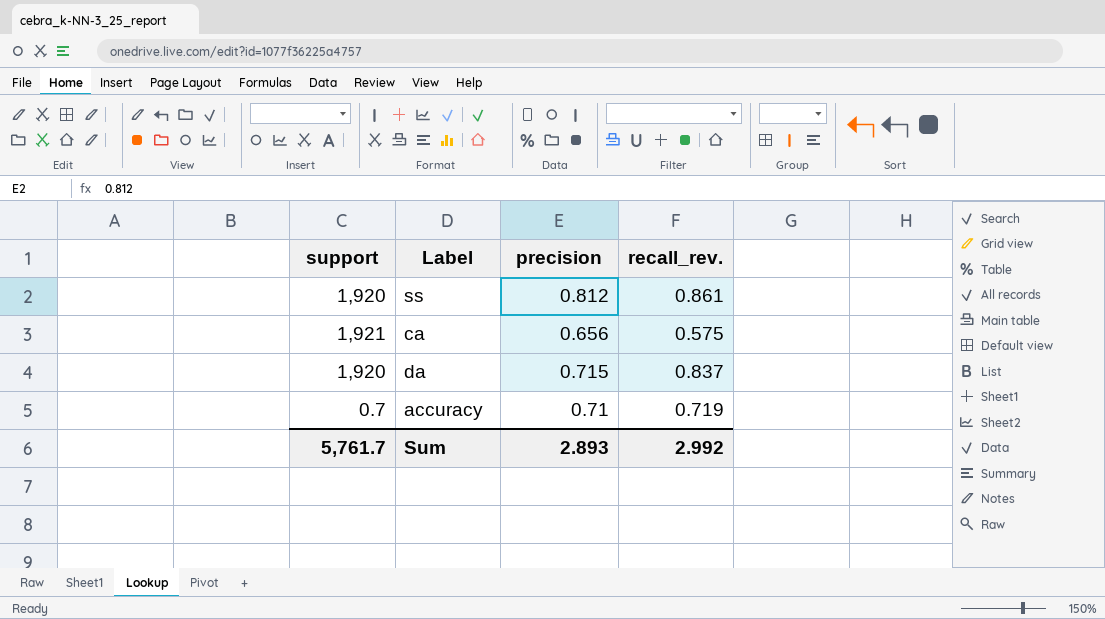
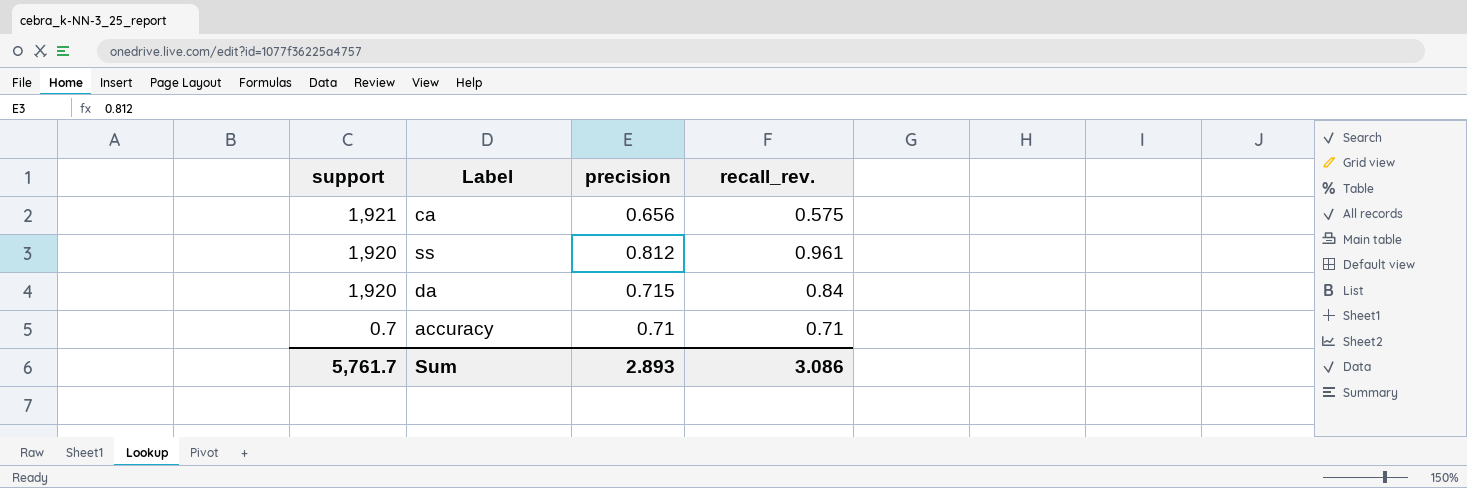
row order: none -> support descending
ss | recall_rev.: 0.861 -> 0.961
da | recall_rev.: 0.837 -> 0.84
accuracy | recall_rev.: 0.719 -> 0.71
Sum | recall_rev.: 2.992 -> 3.086

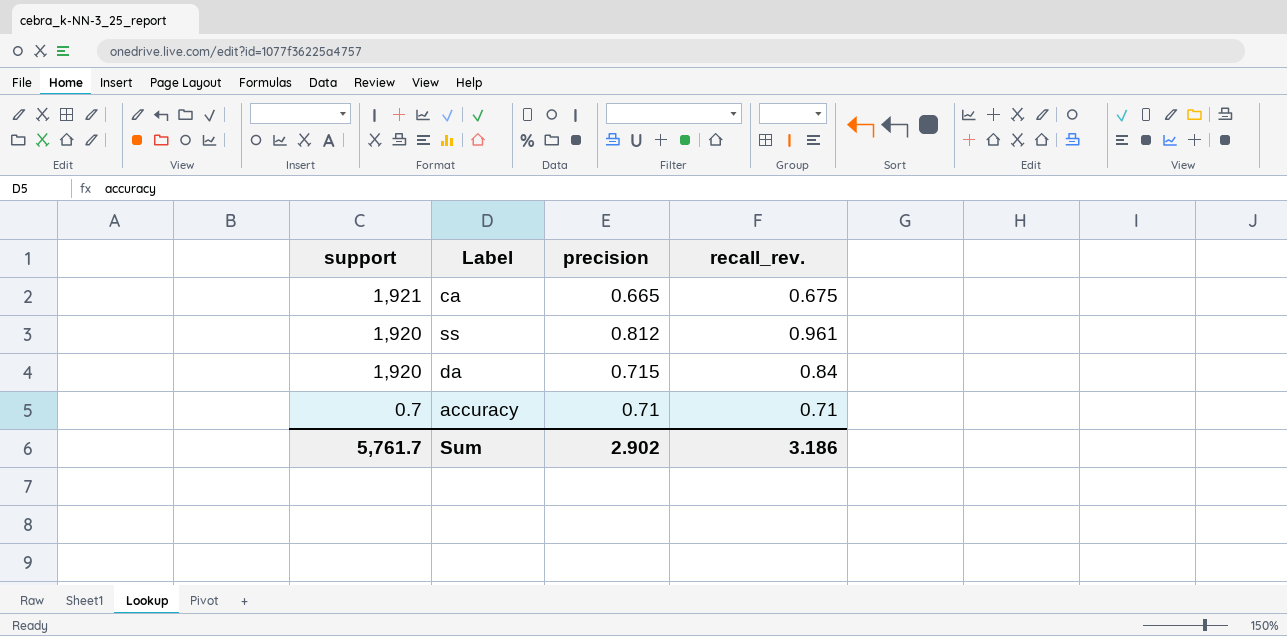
ca | precision: 0.656 -> 0.665
ca | recall_rev.: 0.575 -> 0.675
Sum | precision: 2.893 -> 2.902
Sum | recall_rev.: 3.086 -> 3.186

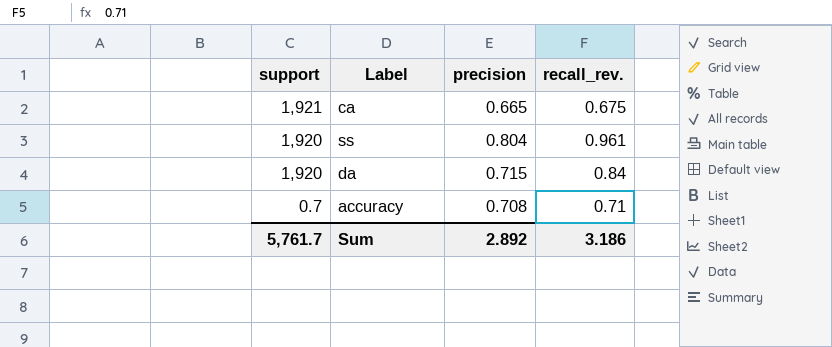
ss | precision: 0.812 -> 0.804
accuracy | precision: 0.71 -> 0.708
Sum | precision: 2.902 -> 2.892

